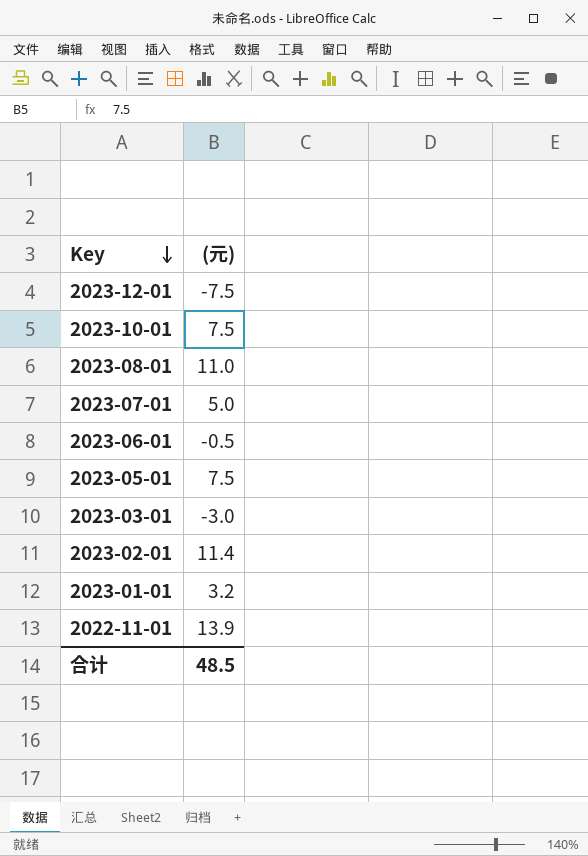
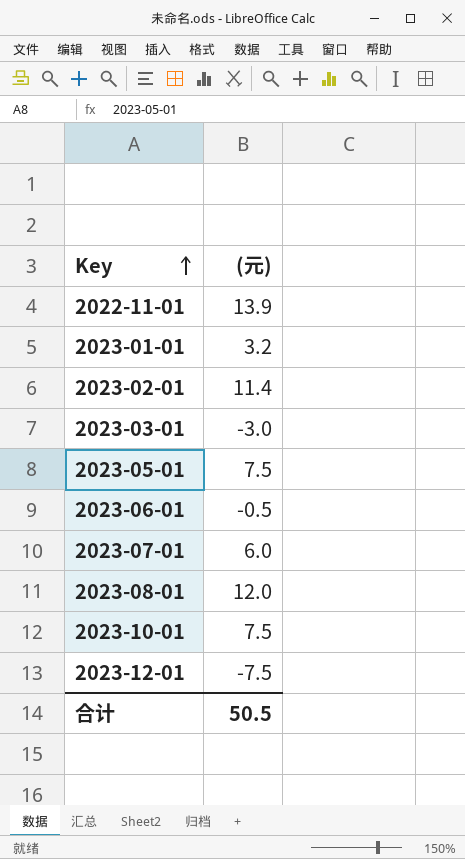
row order: Key descending -> Key ascending
2023-07-01 | (元): 5.0 -> 6.0
2023-08-01 | (元): 11.0 -> 12.0
合计 | (元): 48.5 -> 50.5

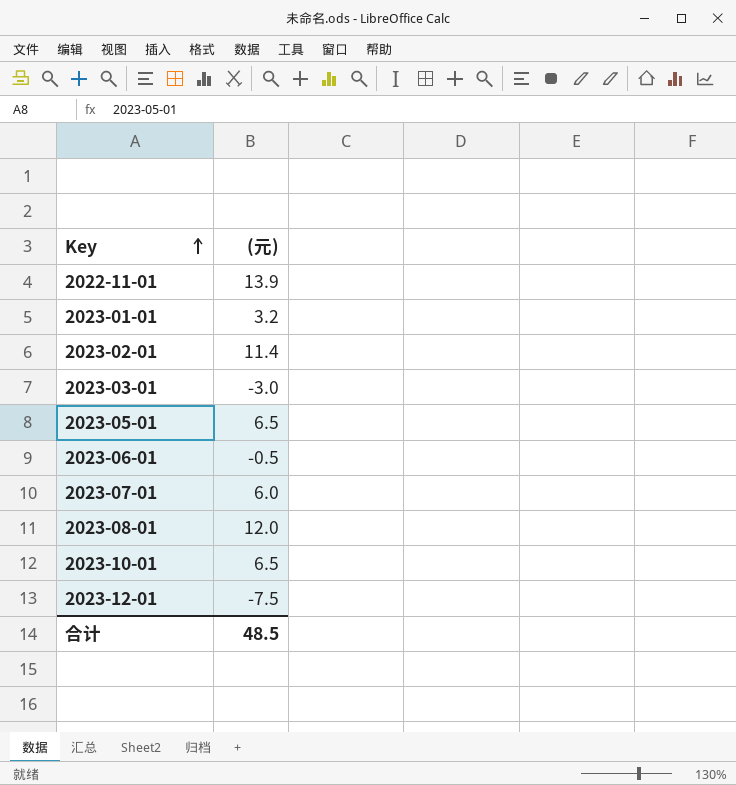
2023-05-01 | (元): 7.5 -> 6.5
2023-10-01 | (元): 7.5 -> 6.5
合计 | (元): 50.5 -> 48.5

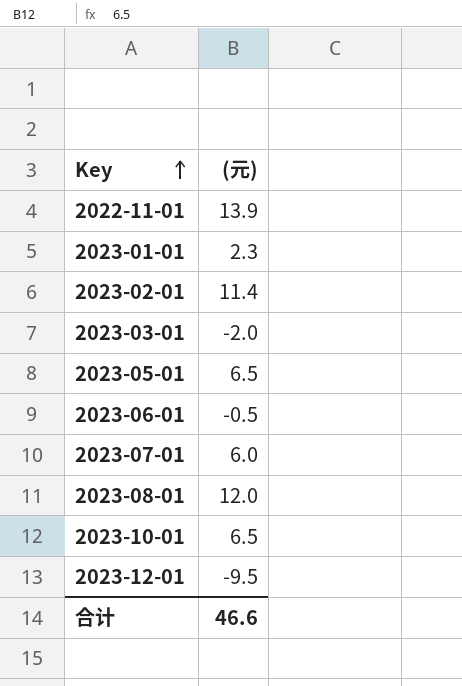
2023-01-01 | (元): 3.2 -> 2.3
2023-03-01 | (元): -3.0 -> -2.0
2023-12-01 | (元): -7.5 -> -9.5
合计 | (元): 48.5 -> 46.6

